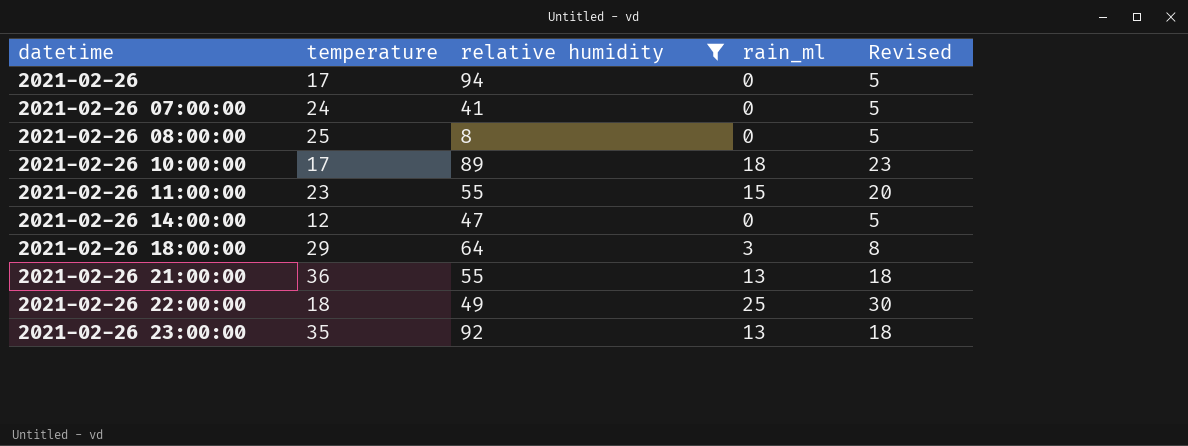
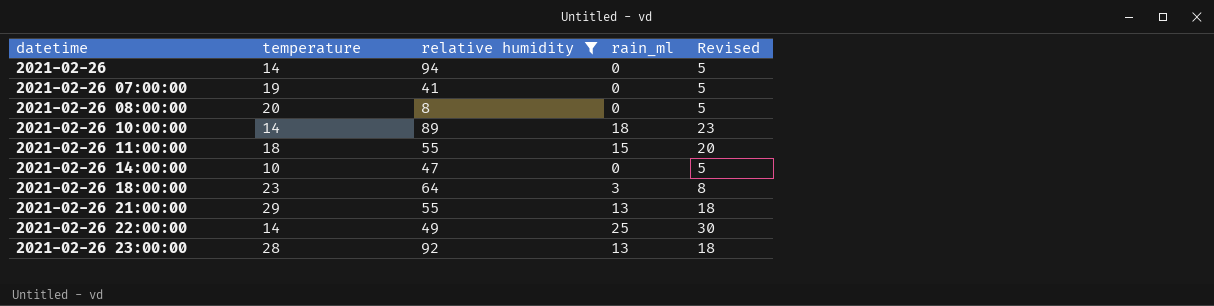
2021-02-26 | temperature: 17 -> 14
2021-02-26 07:00:00 | temperature: 24 -> 19
2021-02-26 08:00:00 | temperature: 25 -> 20
2021-02-26 10:00:00 | temperature: 17 -> 14
2021-02-26 11:00:00 | temperature: 23 -> 18
2021-02-26 14:00:00 | temperature: 12 -> 10
2021-02-26 18:00:00 | temperature: 29 -> 23
2021-02-26 21:00:00 | temperature: 36 -> 29
2021-02-26 22:00:00 | temperature: 18 -> 14
2021-02-26 23:00:00 | temperature: 35 -> 28

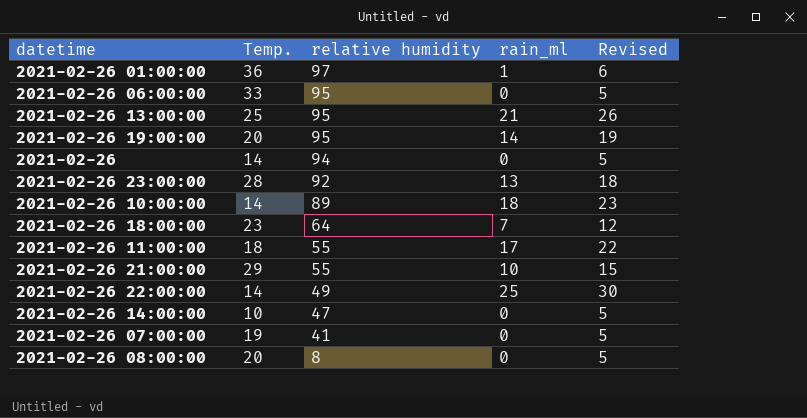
filter: relative humidity <= 94 -> none
row order: datetime ascending -> relative humidity descending
column name: temperature -> Temp.
2021-02-26 18:00:00 | rain_ml: 3 -> 7
2021-02-26 18:00:00 | Revised: 8 -> 12
2021-02-26 11:00:00 | rain_ml: 15 -> 17
2021-02-26 11:00:00 | Revised: 20 -> 22
2021-02-26 21:00:00 | rain_ml: 13 -> 10
2021-02-26 21:00:00 | Revised: 18 -> 15

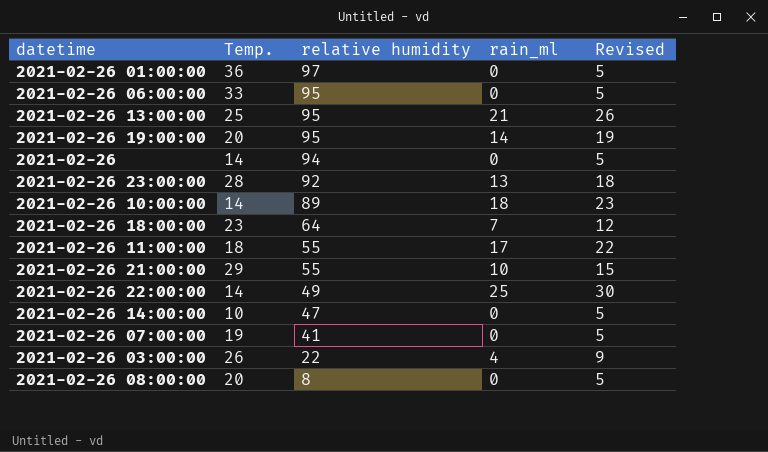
2021-02-26 01:00:00 | rain_ml: 1 -> 0
2021-02-26 01:00:00 | Revised: 6 -> 5
row 2021-02-26 03:00:00: none -> 26 | 22 | 4 | 9

